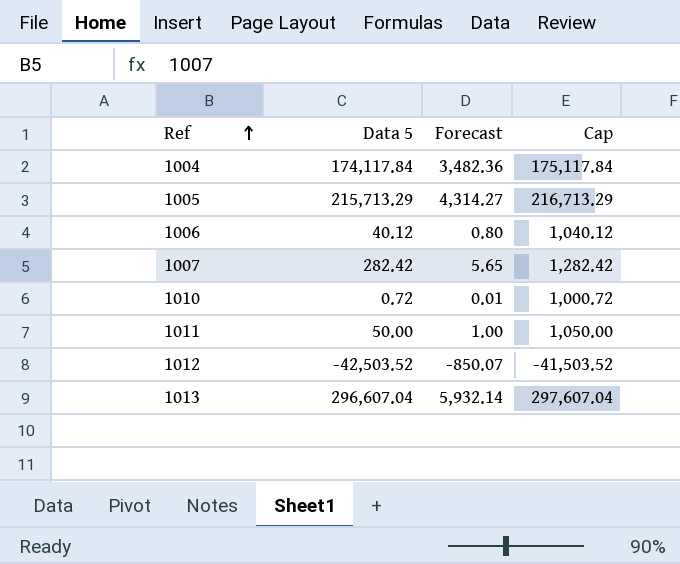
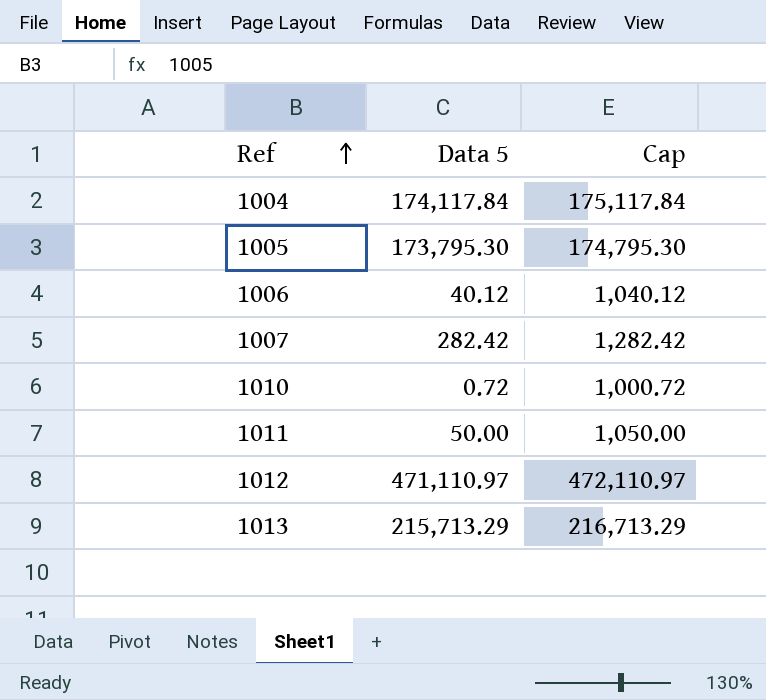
column Forecast | formula: [Data 5] * 0.02 -> none
1005 | Data 5: 215,713.29 -> 173,795.30
1005 | Cap: 216,713.29 -> 174,795.30
1012 | Data 5: -42,503.52 -> 471,110.97
1012 | Cap: -41,503.52 -> 472,110.97
1013 | Data 5: 296,607.04 -> 215,713.29
1013 | Cap: 297,607.04 -> 216,713.29

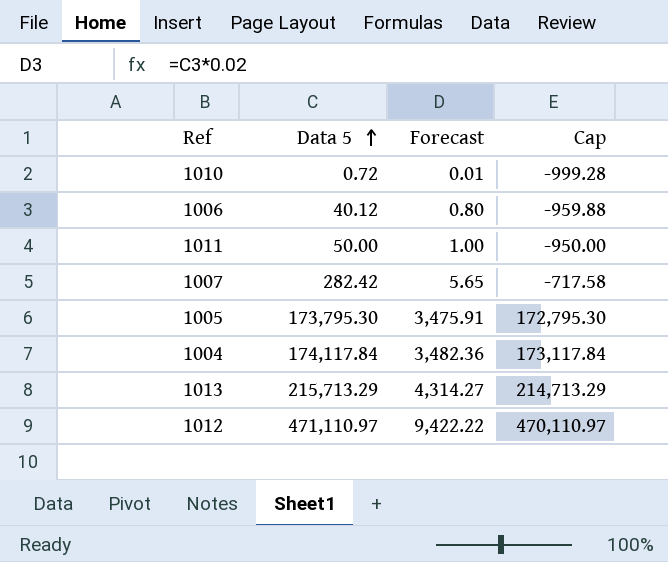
row order: Ref ascending -> Data 5 ascending
column Forecast | formula: none -> [Data 5] * 0.02
column Cap | formula: [Data 5] + 1000 -> [Data 5] - 1000

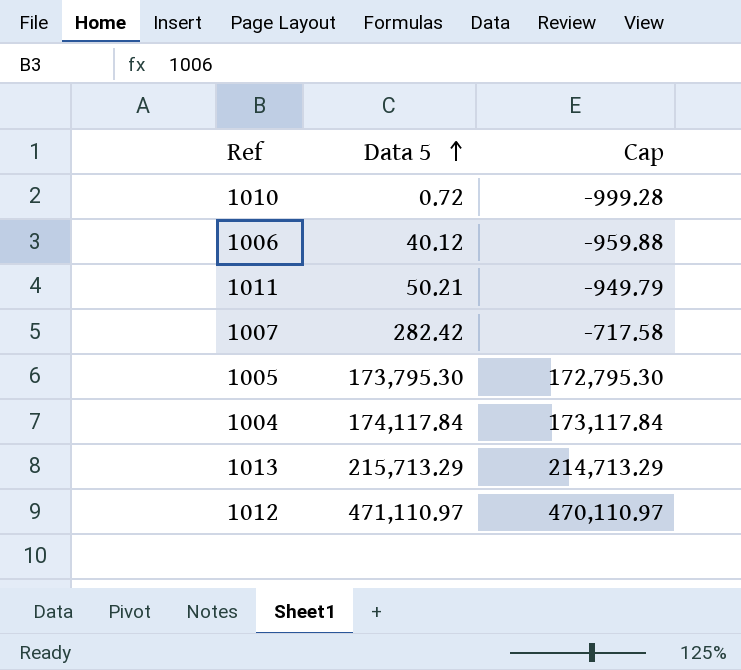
column Forecast | formula: [Data 5] * 0.02 -> none
1011 | Data 5: 50.00 -> 50.21
1011 | Cap: -950.00 -> -949.79

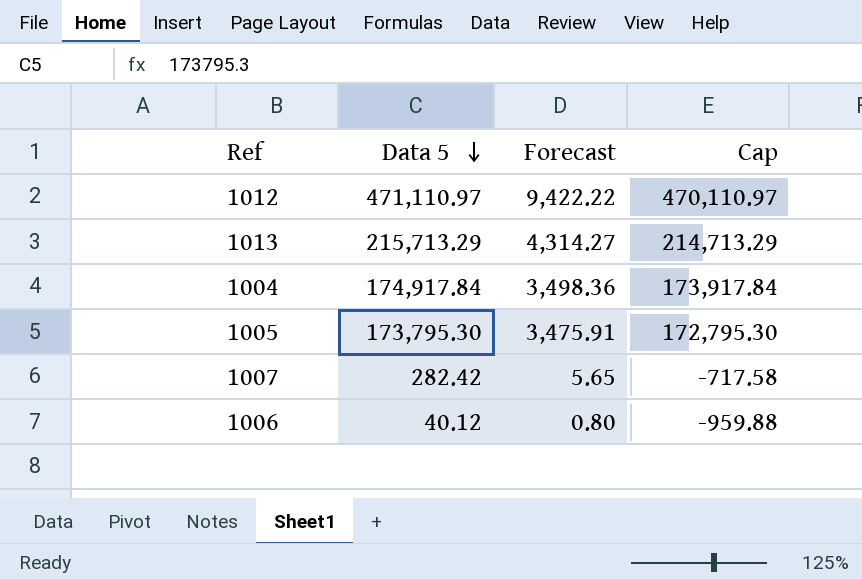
row order: Data 5 ascending -> Data 5 descending
column Forecast | formula: none -> [Data 5] * 0.02
row 1010: 0.72 | -999.28 -> none
row 1011: 50.21 | -949.79 -> none
1004 | Data 5: 174,117.84 -> 174,917.84
1004 | Cap: 173,117.84 -> 173,917.84

